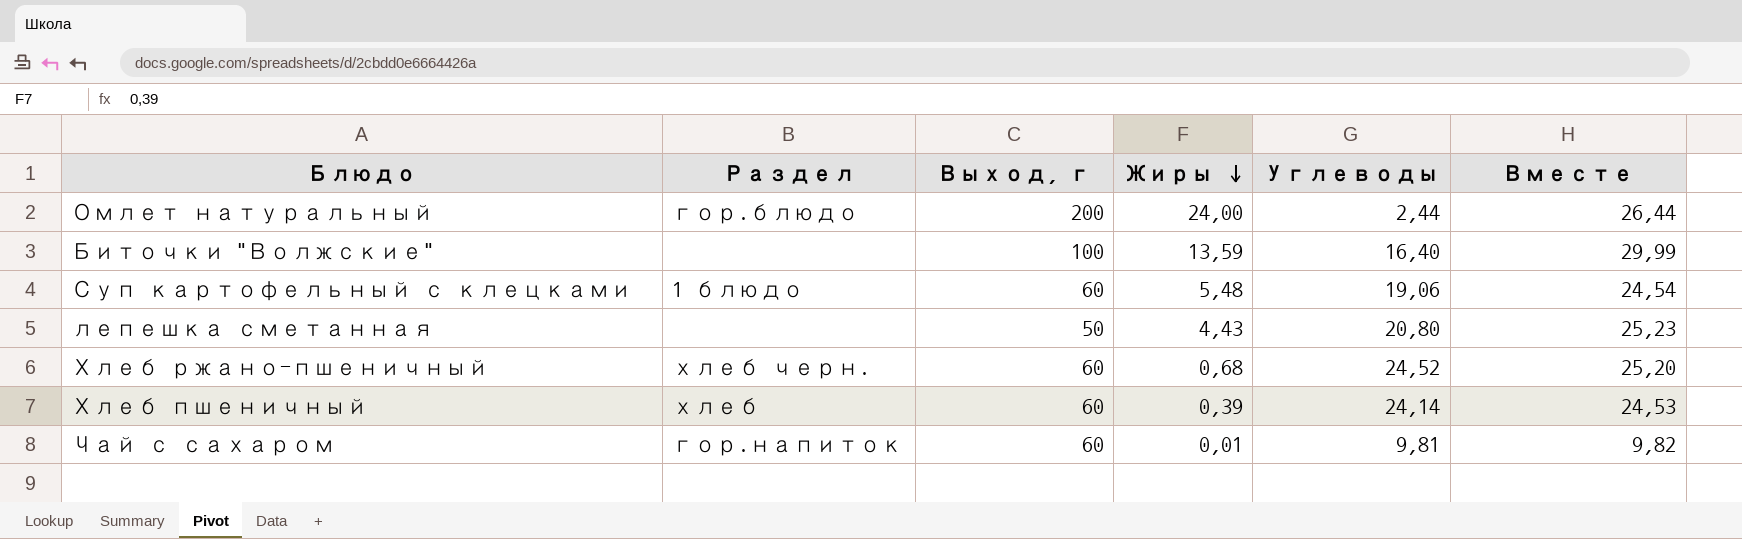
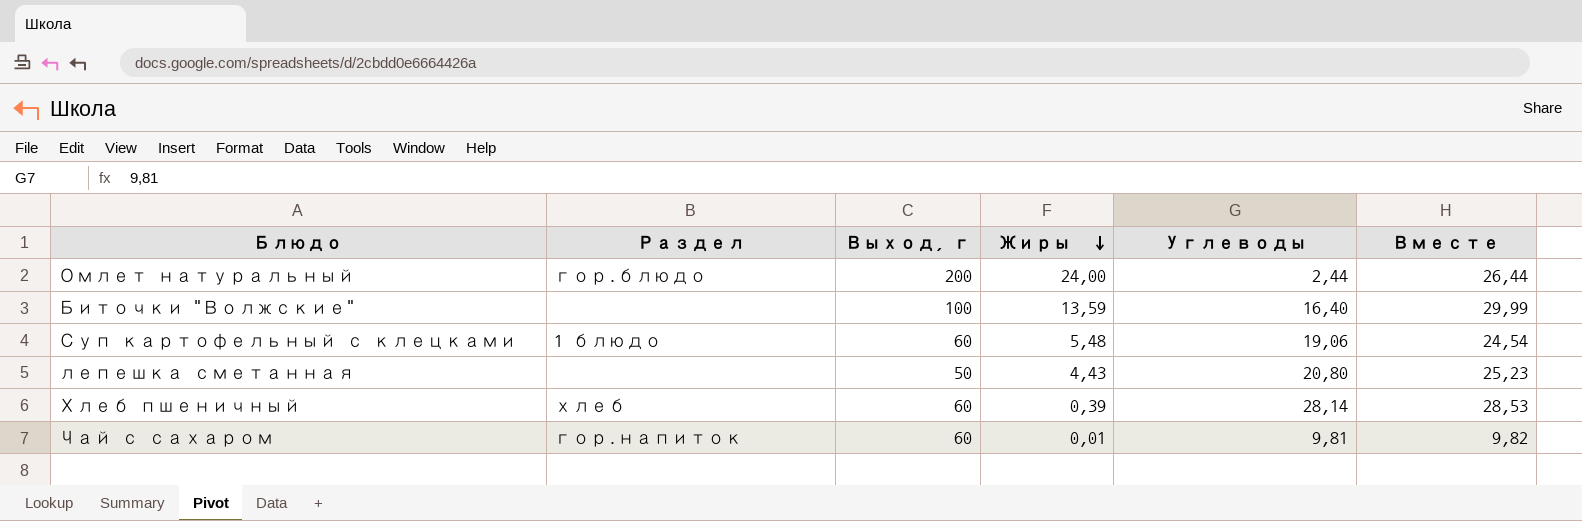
row Хлеб ржано-пшеничный: хлеб черн. | 60 | 0,68 | 24,52 | 25,20 -> none
Хлеб пшеничный | Углеводы: 24,14 -> 28,14
Хлеб пшеничный | Вместе: 24,53 -> 28,53

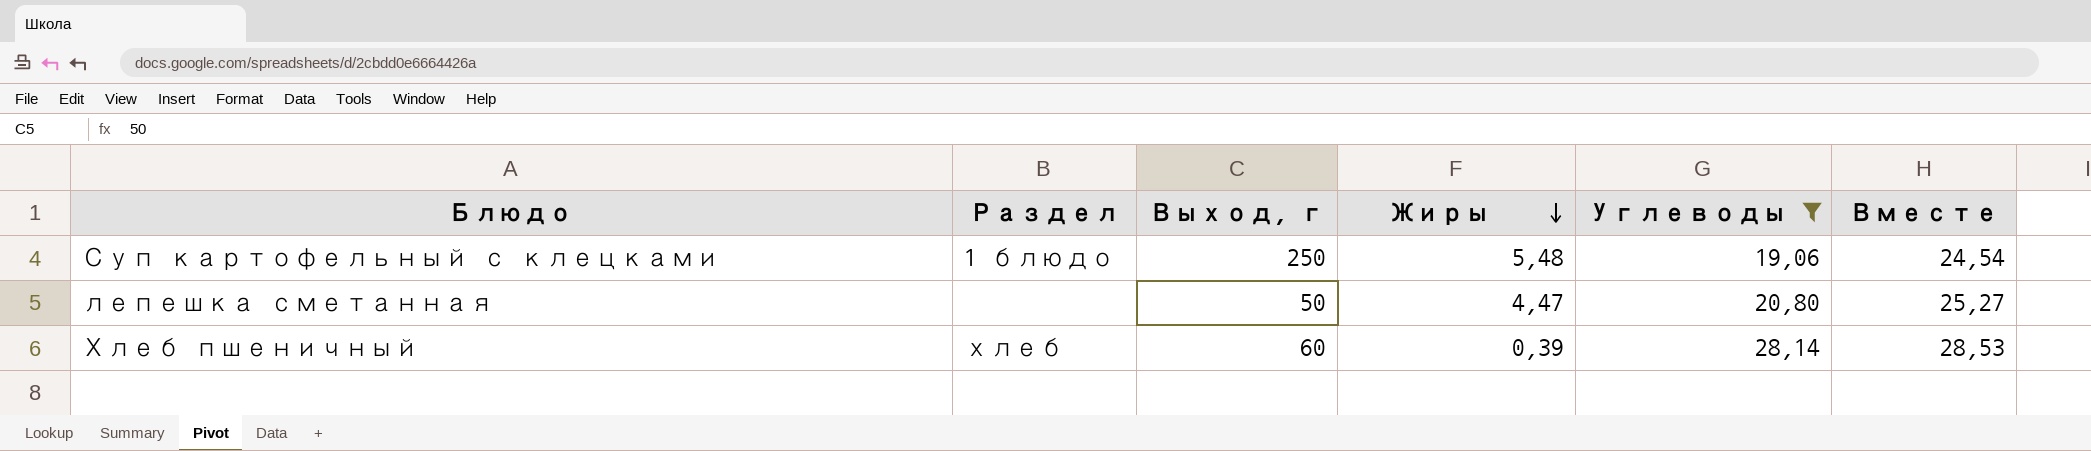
filter: none -> Углеводы >= 19,06
Суп картофельный с клецками | Выход, г: 60 -> 250
лепешка сметанная | Жиры: 4,43 -> 4,47
лепешка сметанная | Вместе: 25,23 -> 25,27

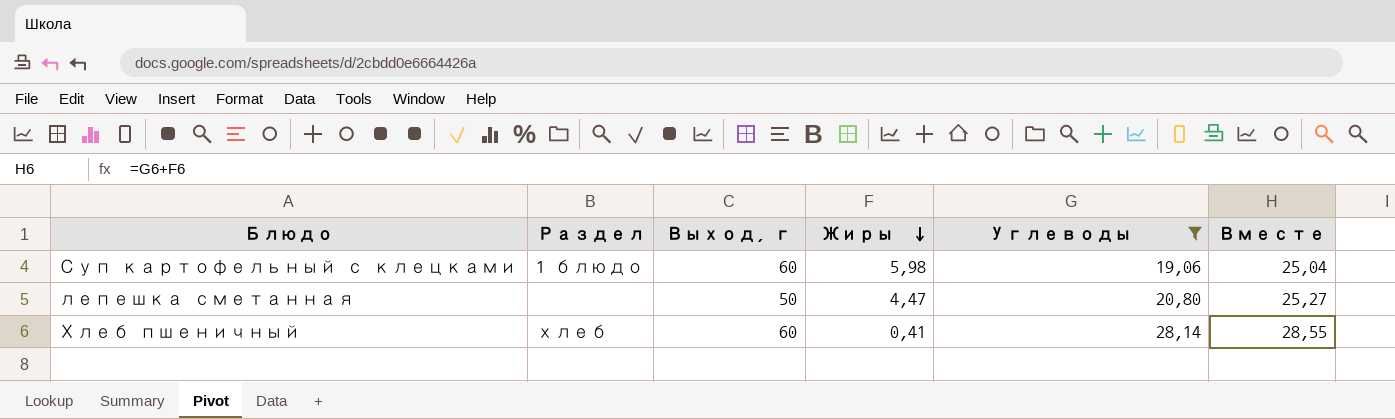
Суп картофельный с клецками | Выход, г: 250 -> 60
Суп картофельный с клецками | Жиры: 5,48 -> 5,98
Суп картофельный с клецками | Вместе: 24,54 -> 25,04
Хлеб пшеничный | Жиры: 0,39 -> 0,41
Хлеб пшеничный | Вместе: 28,53 -> 28,55

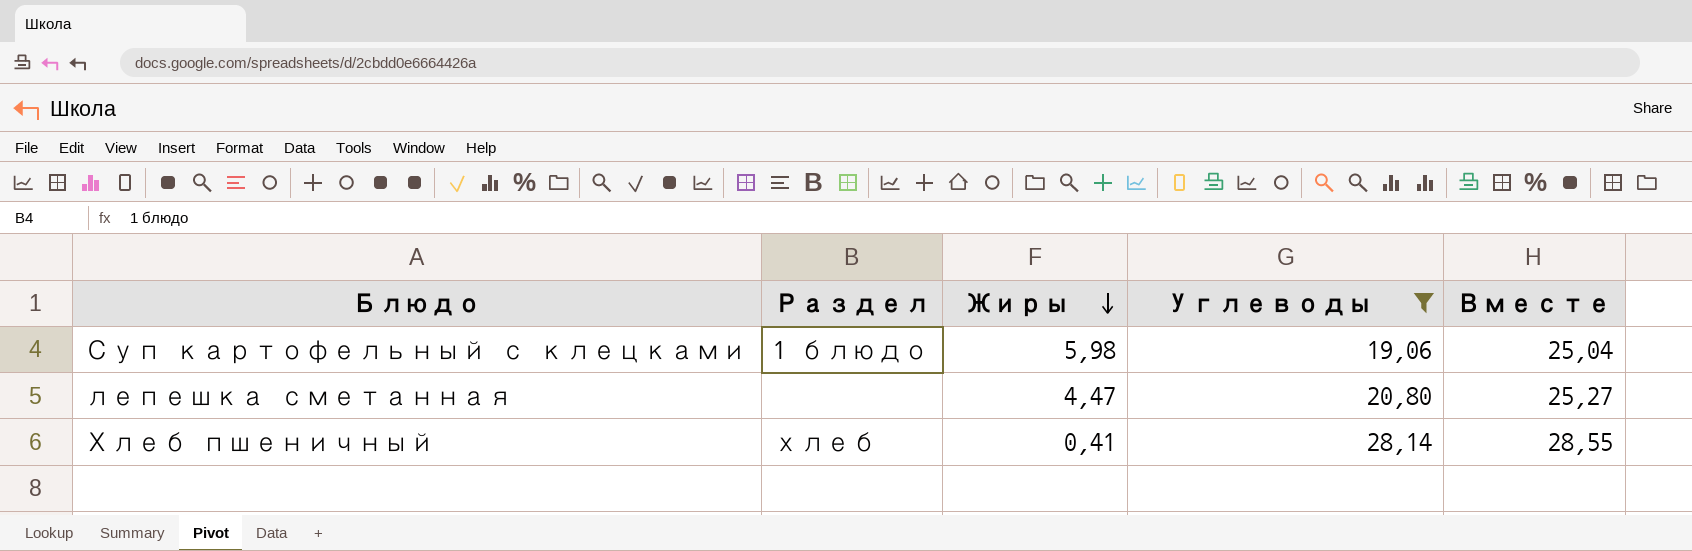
column Выход, г | position: 3 -> none

